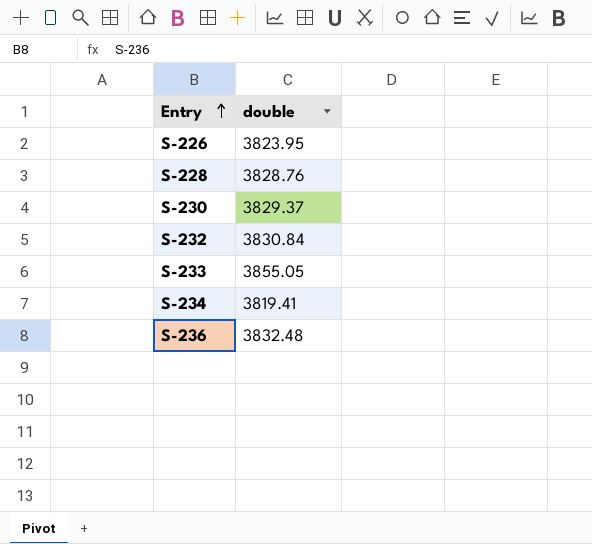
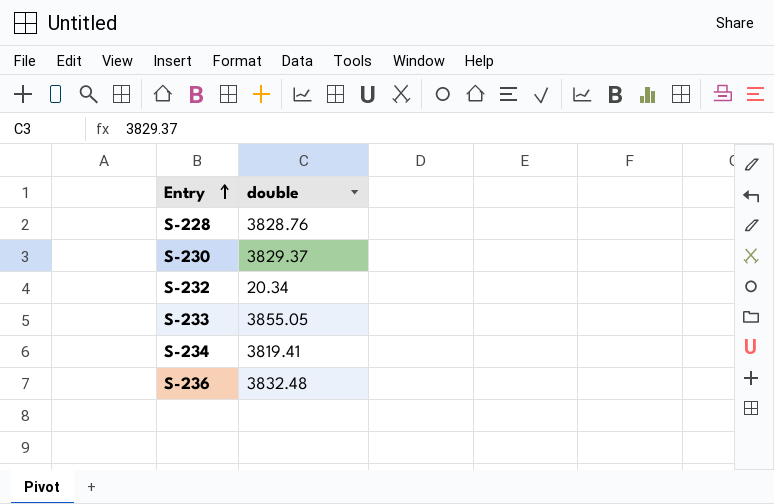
row S-226: 3823.95 -> none
S-232 | double: 3830.84 -> 20.34

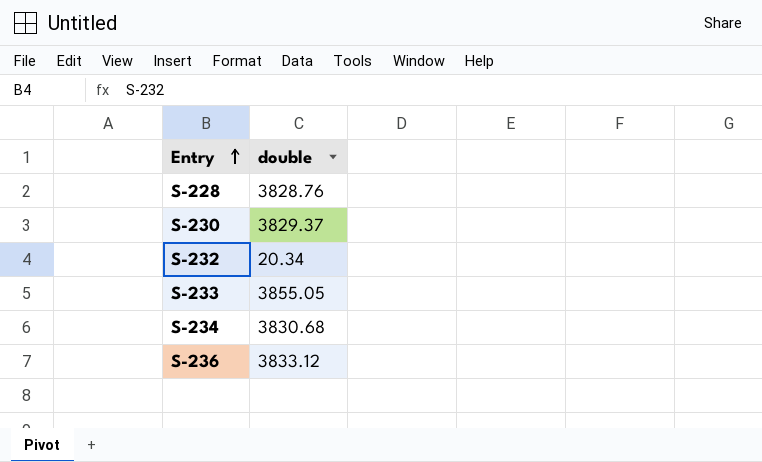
S-234 | double: 3819.41 -> 3830.68
S-236 | double: 3832.48 -> 3833.12

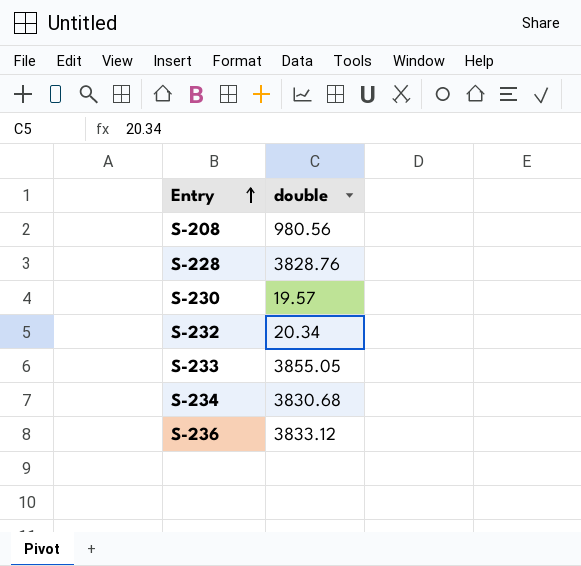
row S-208: none -> 980.56
S-230 | double: 3829.37 -> 19.57

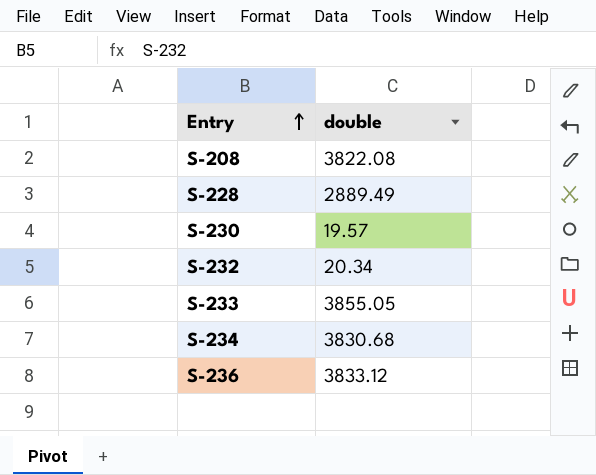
S-208 | double: 980.56 -> 3822.08
S-228 | double: 3828.76 -> 2889.49

